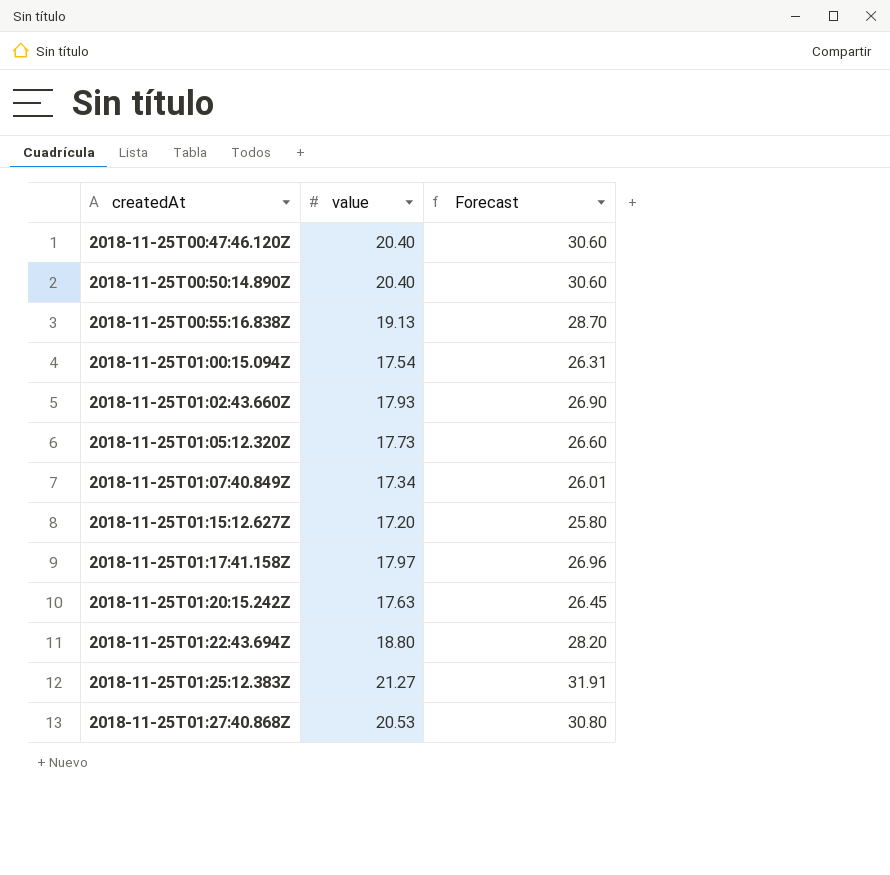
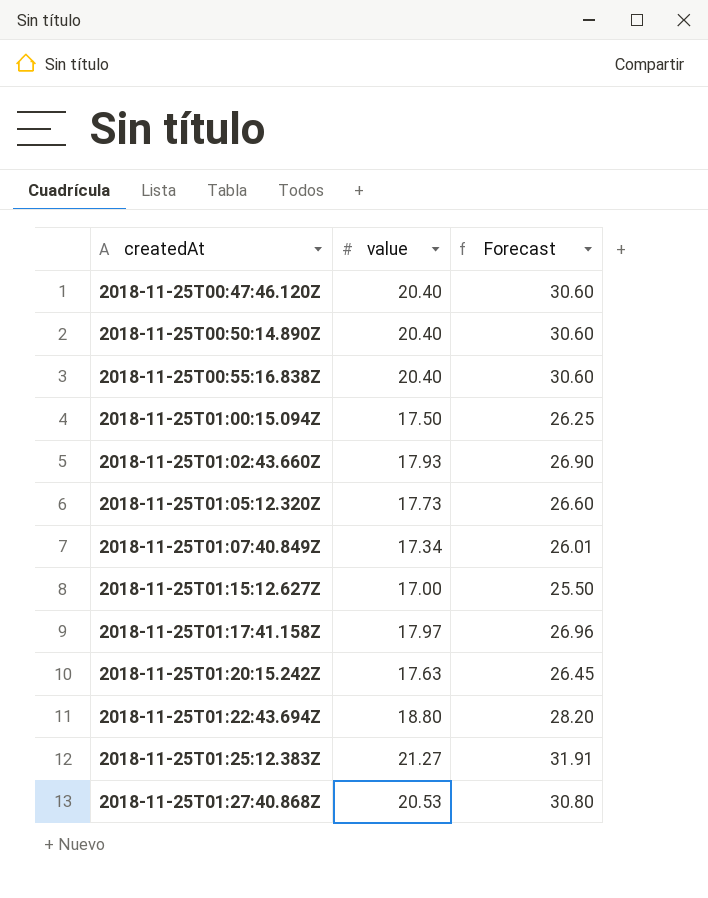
2018-11-25T00:55:16.838Z | value: 19.13 -> 20.40
2018-11-25T00:55:16.838Z | Forecast: 28.70 -> 30.60
2018-11-25T01:00:15.094Z | value: 17.54 -> 17.50
2018-11-25T01:00:15.094Z | Forecast: 26.31 -> 26.25
2018-11-25T01:15:12.627Z | value: 17.20 -> 17.00
2018-11-25T01:15:12.627Z | Forecast: 25.80 -> 25.50

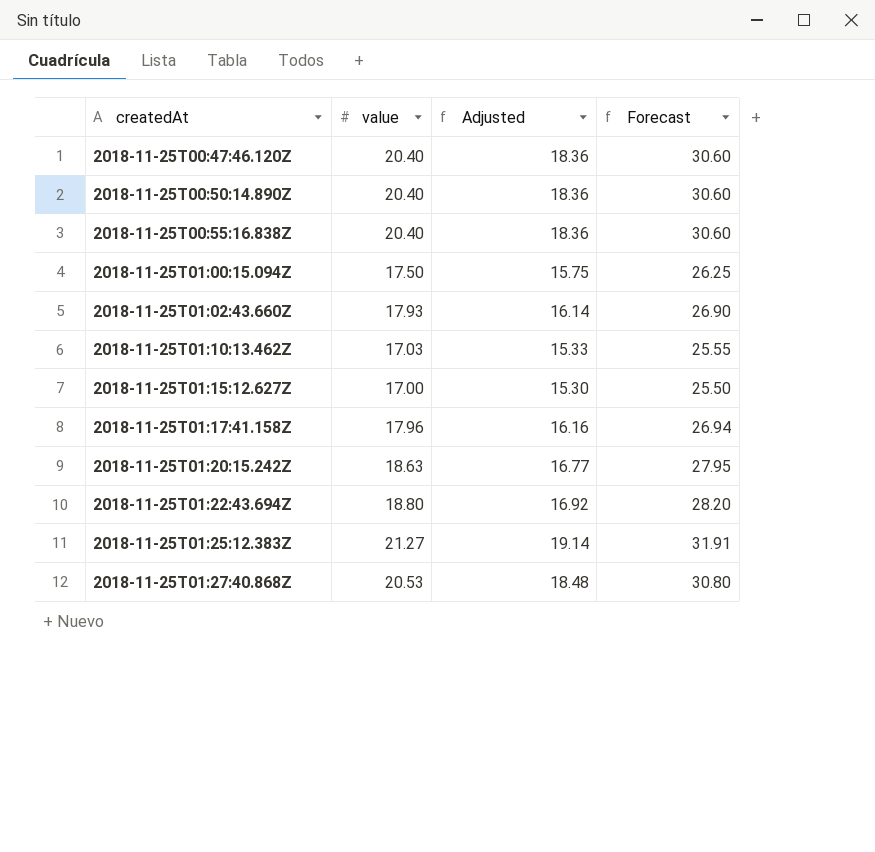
column Adjusted | formula: none -> [value] * 0.9
row 2018-11-25T01:05:12.320Z: 17.73 | 26.60 -> none
row 2018-11-25T01:07:40.849Z: 17.34 | 26.01 -> none
row 2018-11-25T01:10:13.462Z: none -> 17.03 | 15.33 | 25.55
2018-11-25T01:17:41.158Z | value: 17.97 -> 17.96
2018-11-25T01:17:41.158Z | Forecast: 26.96 -> 26.94
2018-11-25T01:20:15.242Z | value: 17.63 -> 18.63
2018-11-25T01:20:15.242Z | Forecast: 26.45 -> 27.95

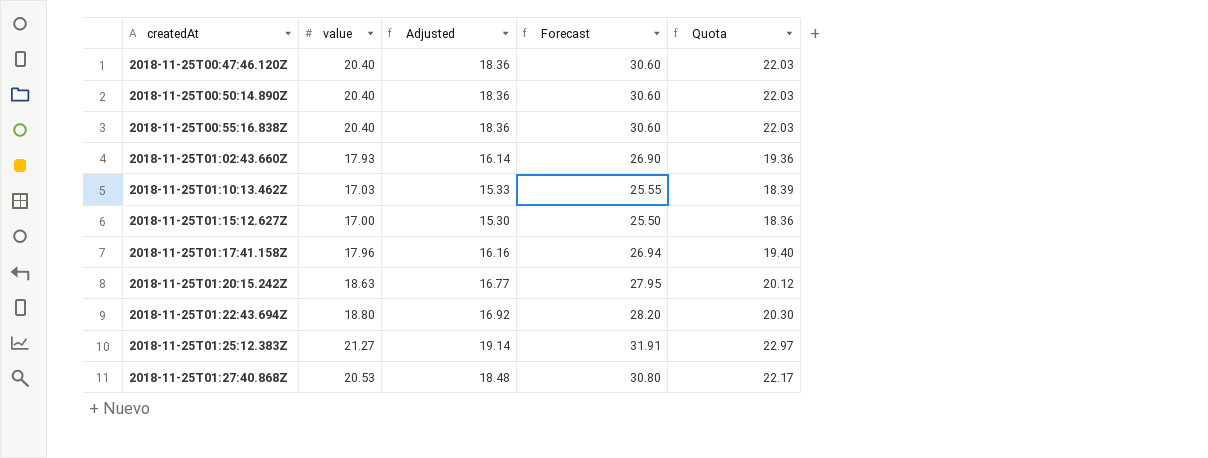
column Quota | formula: none -> [value] * 1.08
row 2018-11-25T01:00:15.094Z: 17.50 | 15.75 | 26.25 -> none

